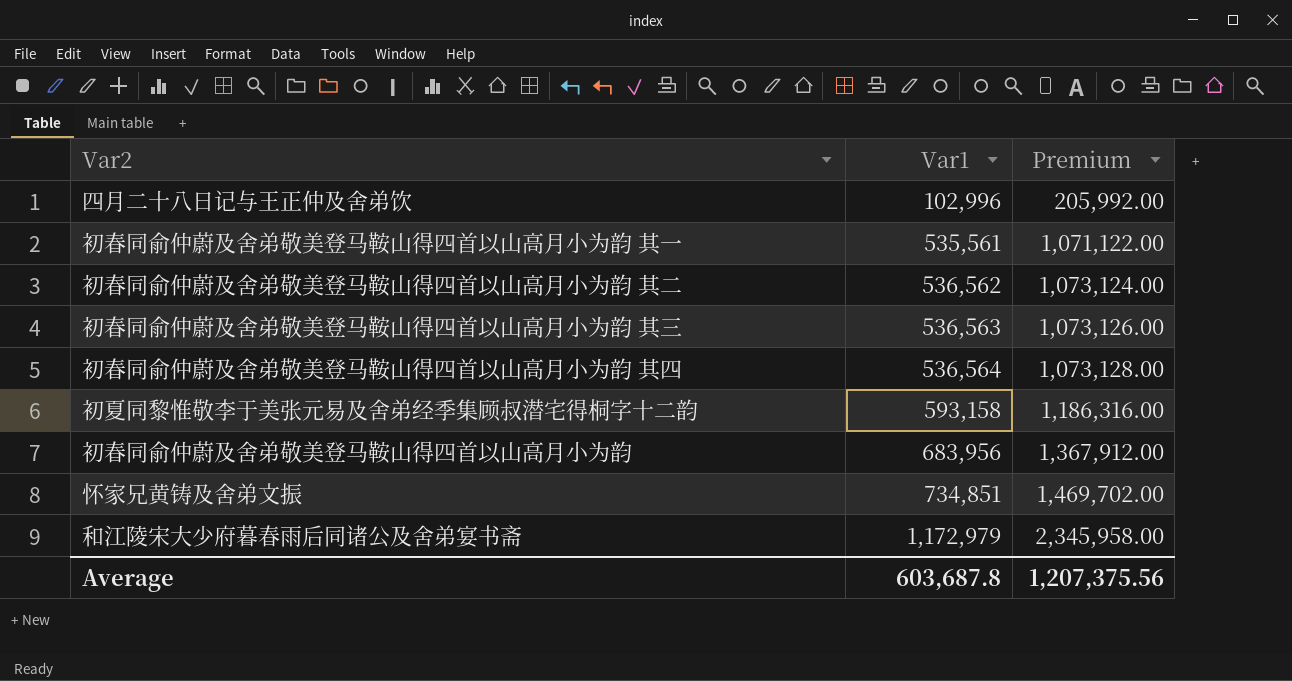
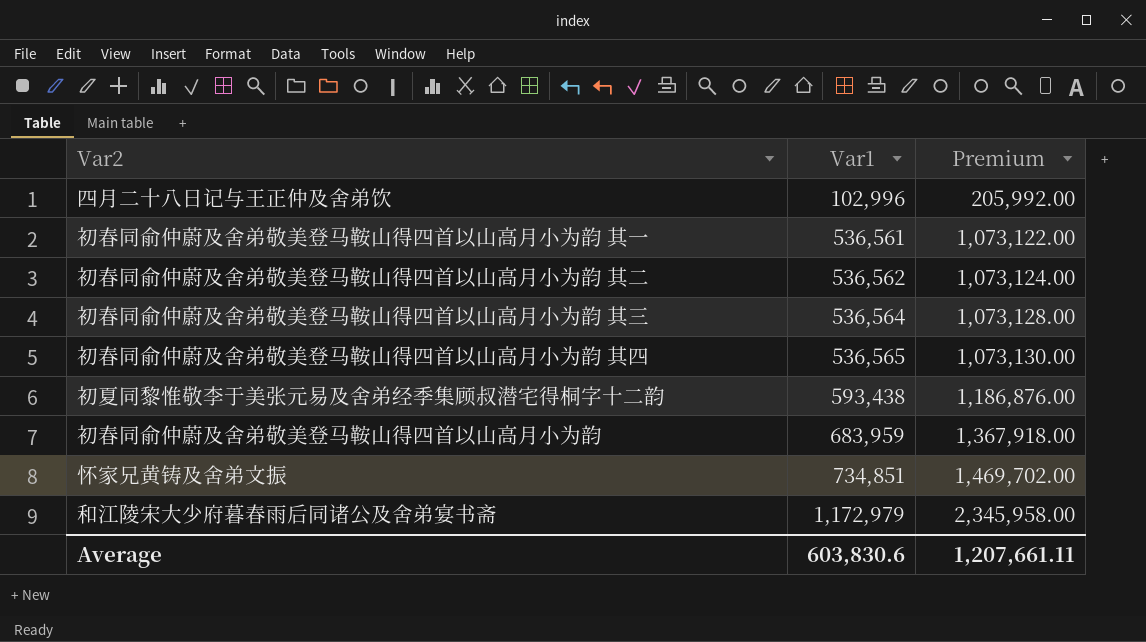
初春同俞仲蔚及舍弟敬美登马鞍山得四首以山高月小为韵 其一 | Var1: 535,561 -> 536,561
初春同俞仲蔚及舍弟敬美登马鞍山得四首以山高月小为韵 其一 | Premium: 1,071,122.00 -> 1,073,122.00
初春同俞仲蔚及舍弟敬美登马鞍山得四首以山高月小为韵 其三 | Var1: 536,563 -> 536,564
初春同俞仲蔚及舍弟敬美登马鞍山得四首以山高月小为韵 其三 | Premium: 1,073,126.00 -> 1,073,128.00
初春同俞仲蔚及舍弟敬美登马鞍山得四首以山高月小为韵 其四 | Var1: 536,564 -> 536,565
初春同俞仲蔚及舍弟敬美登马鞍山得四首以山高月小为韵 其四 | Premium: 1,073,128.00 -> 1,073,130.00
初夏同黎惟敬李于美张元易及舍弟经季集顾叔潜宅得桐字十二韵 | Var1: 593,158 -> 593,438
初夏同黎惟敬李于美张元易及舍弟经季集顾叔潜宅得桐字十二韵 | Premium: 1,186,316.00 -> 1,186,876.00
初春同俞仲蔚及舍弟敬美登马鞍山得四首以山高月小为韵 | Var1: 683,956 -> 683,959
初春同俞仲蔚及舍弟敬美登马鞍山得四首以山高月小为韵 | Premium: 1,367,912.00 -> 1,367,918.00
Average | Var1: 603,687.8 -> 603,830.6
Average | Premium: 1,207,375.56 -> 1,207,661.11

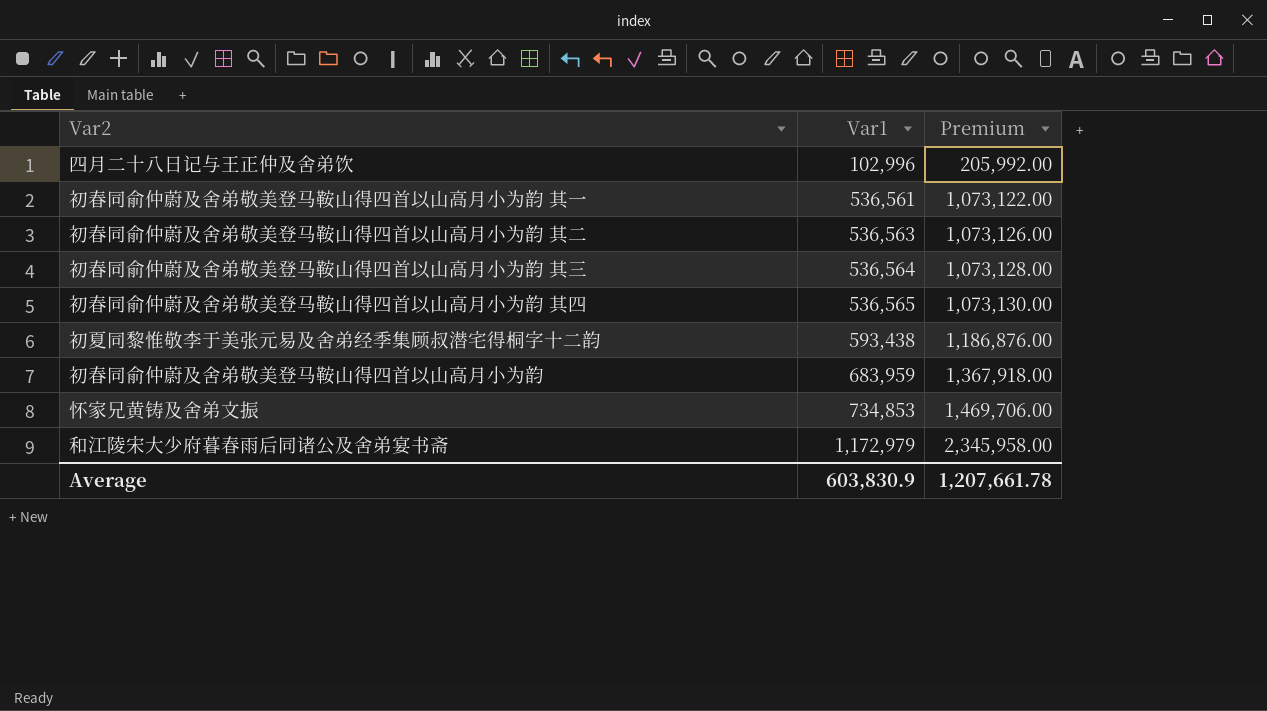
初春同俞仲蔚及舍弟敬美登马鞍山得四首以山高月小为韵 其二 | Var1: 536,562 -> 536,563
初春同俞仲蔚及舍弟敬美登马鞍山得四首以山高月小为韵 其二 | Premium: 1,073,124.00 -> 1,073,126.00
怀家兄黄铸及舍弟文振 | Var1: 734,851 -> 734,853
怀家兄黄铸及舍弟文振 | Premium: 1,469,702.00 -> 1,469,706.00
Average | Var1: 603,830.6 -> 603,830.9
Average | Premium: 1,207,661.11 -> 1,207,661.78

